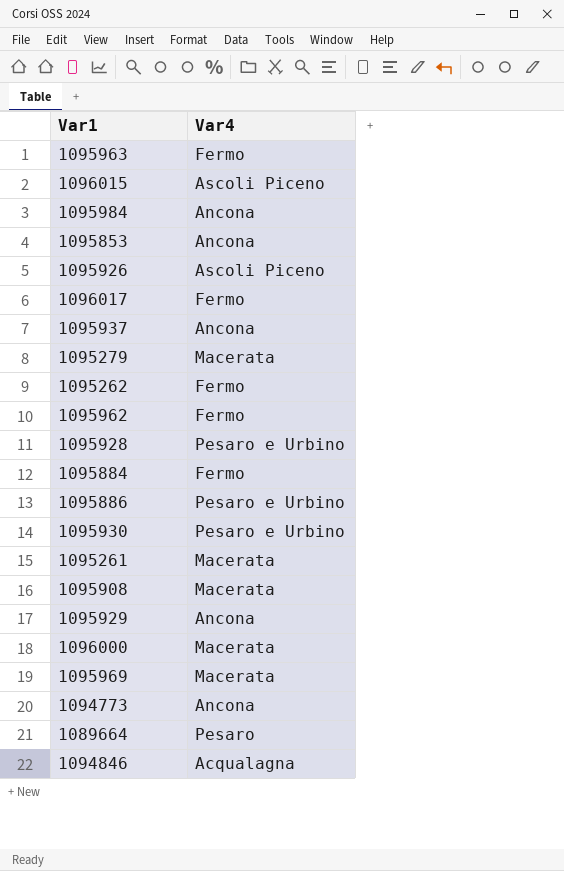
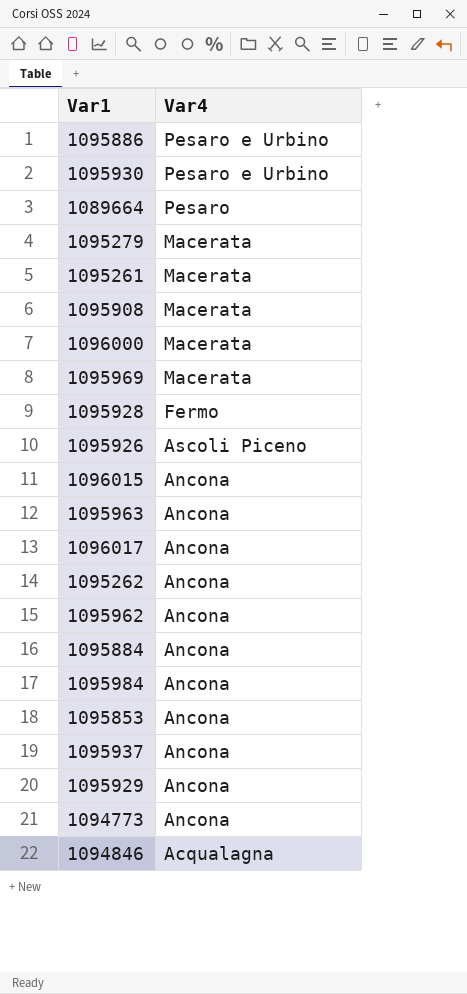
row order: none -> Var4 descending
1095928 | Var4: Pesaro e Urbino -> Fermo
1096015 | Var4: Ascoli Piceno -> Ancona
1095963 | Var4: Fermo -> Ancona
1096017 | Var4: Fermo -> Ancona
1095262 | Var4: Fermo -> Ancona
1095962 | Var4: Fermo -> Ancona
1095884 | Var4: Fermo -> Ancona

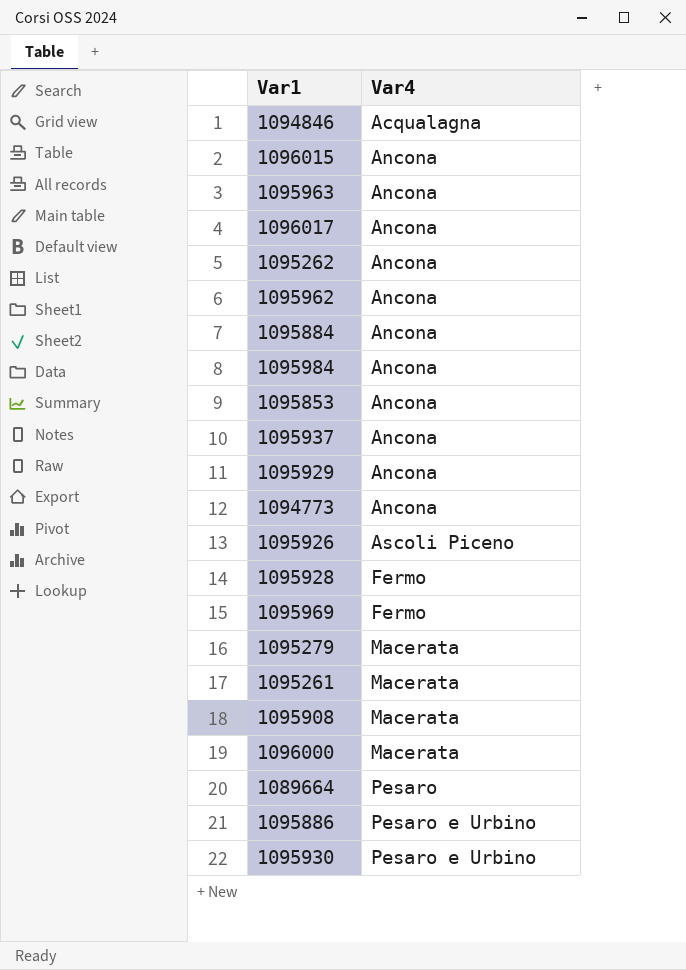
row order: Var4 descending -> Var4 ascending
1095969 | Var4: Macerata -> Fermo

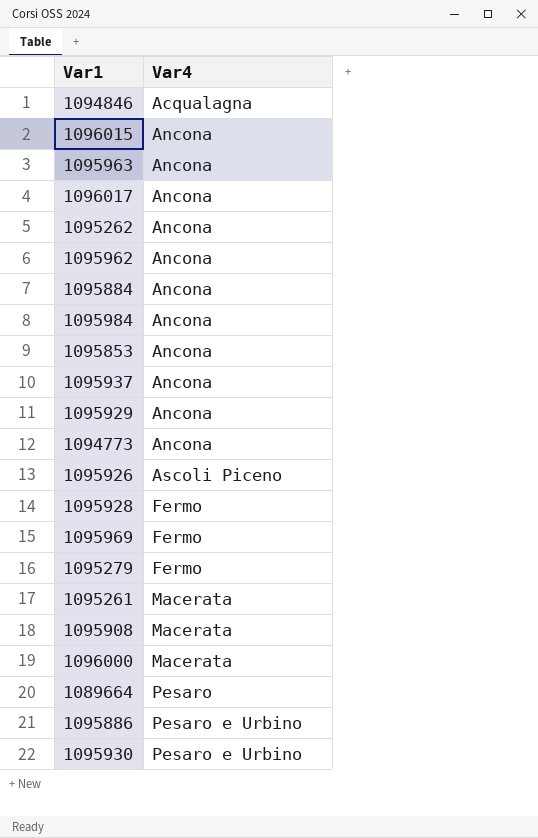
1095279 | Var4: Macerata -> Fermo

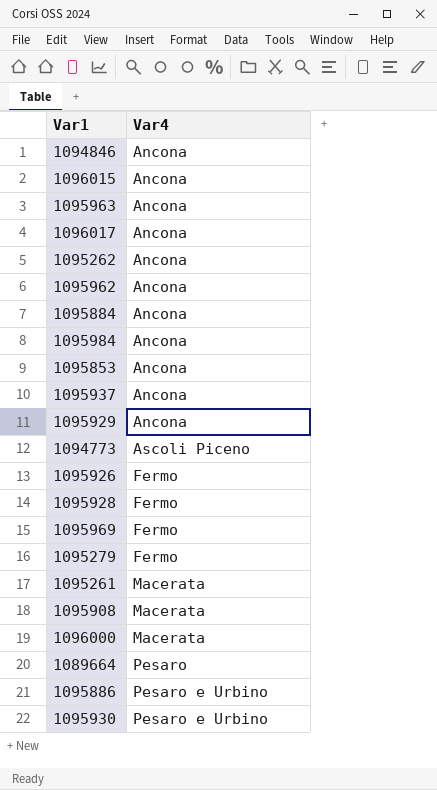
1094846 | Var4: Acqualagna -> Ancona
1094773 | Var4: Ancona -> Ascoli Piceno
1095926 | Var4: Ascoli Piceno -> Fermo

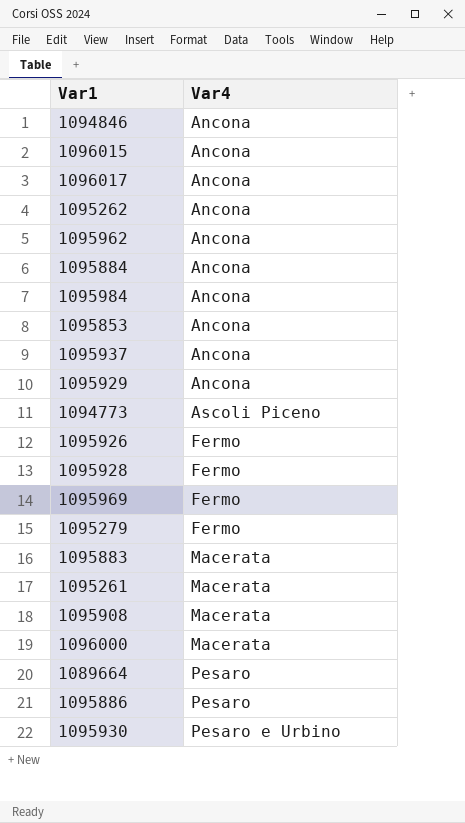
row 1095963: Ancona -> none
row 1095883: none -> Macerata
1095886 | Var4: Pesaro e Urbino -> Pesaro

